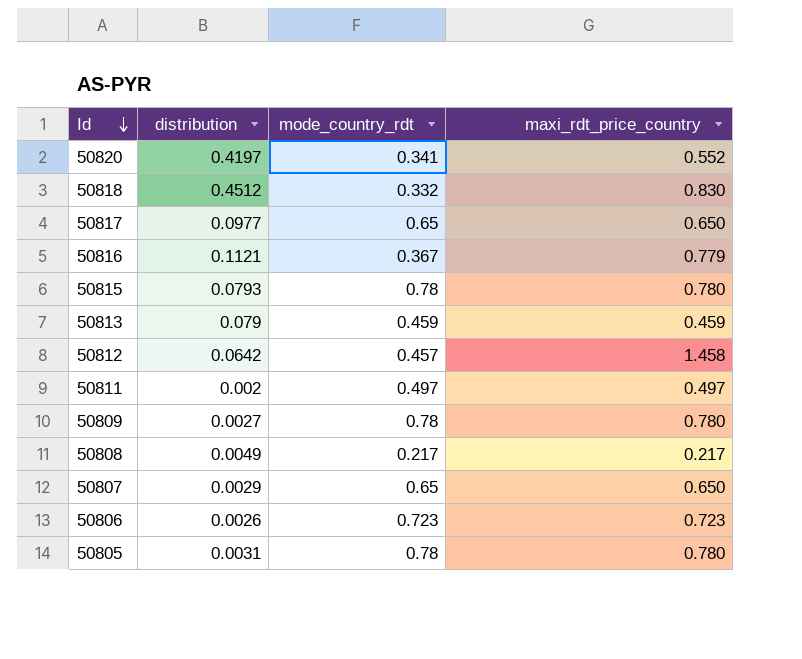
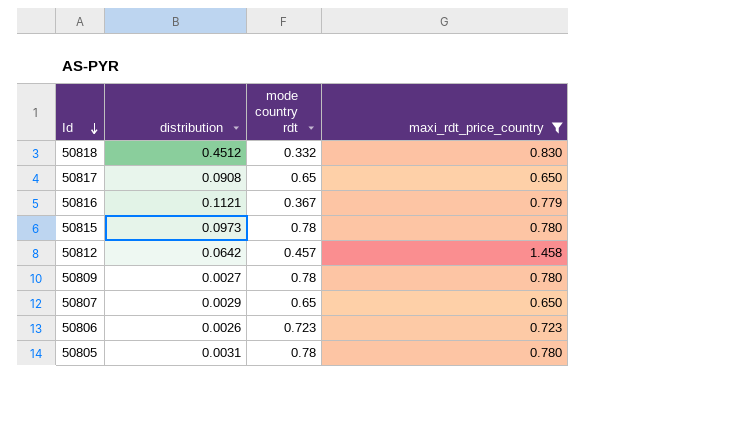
filter: none -> maxi_rdt_price_country >= 0.650
column name: mode_country_rdt -> mode country rdt
50817 | distribution: 0.0977 -> 0.0908
50815 | distribution: 0.0793 -> 0.0973

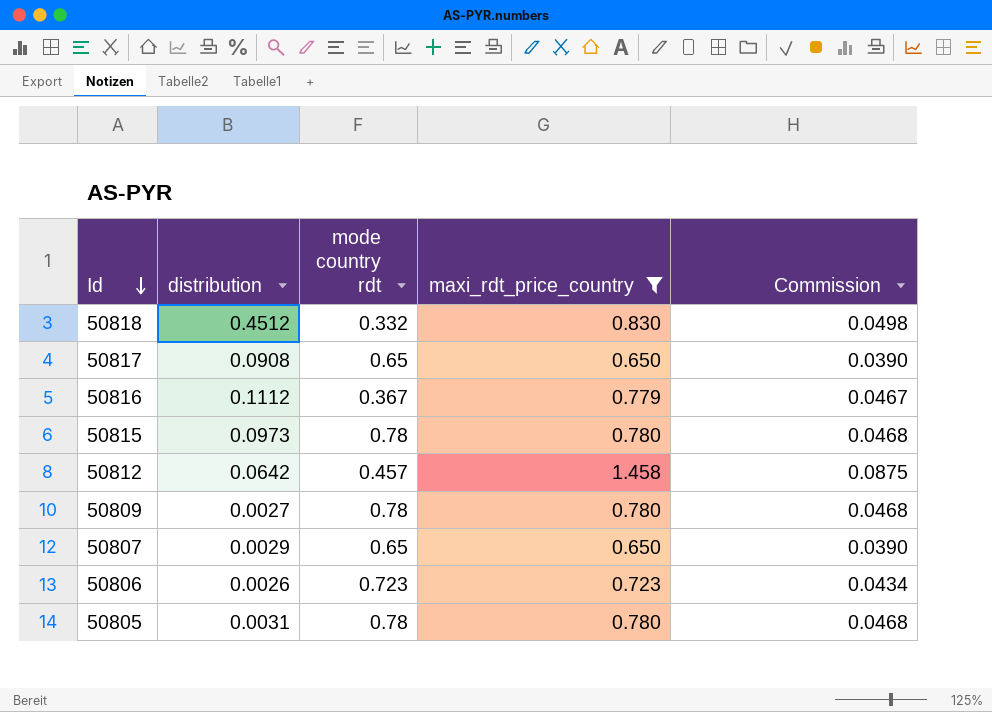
column Commission | formula: none -> [maxi_rdt_price_country] * 0.06
50816 | distribution: 0.1121 -> 0.1112

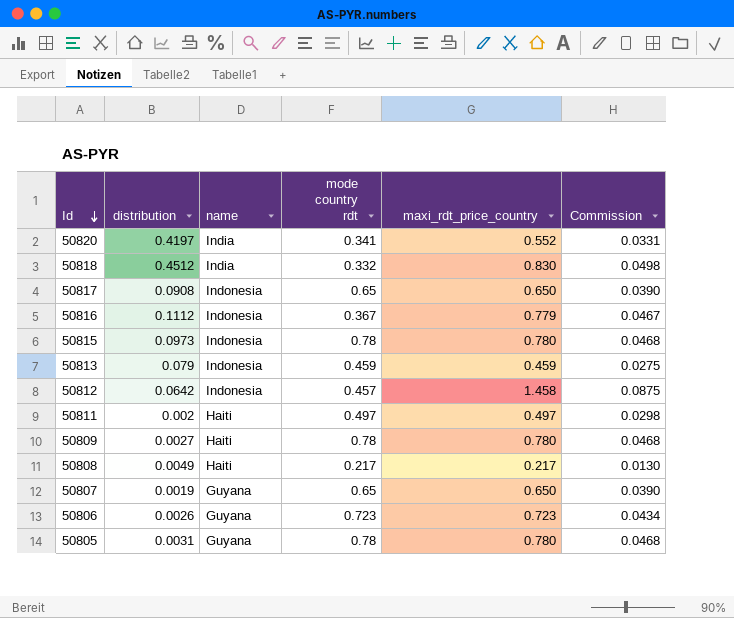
filter: maxi_rdt_price_country >= 0.650 -> none
column name | position: none -> 3
50807 | distribution: 0.0029 -> 0.0019

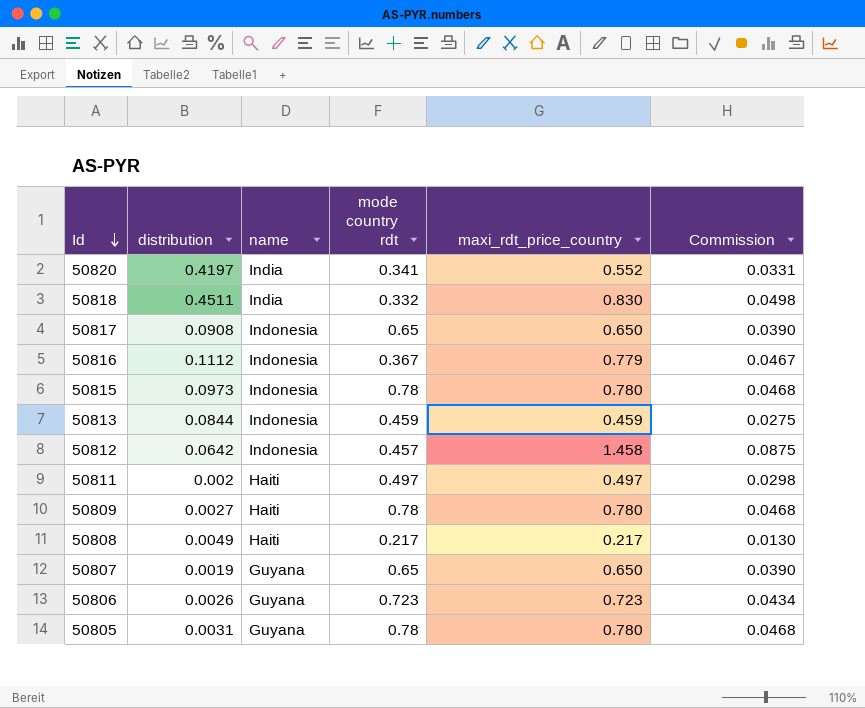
50818 | distribution: 0.4512 -> 0.4511
50813 | distribution: 0.079 -> 0.0844

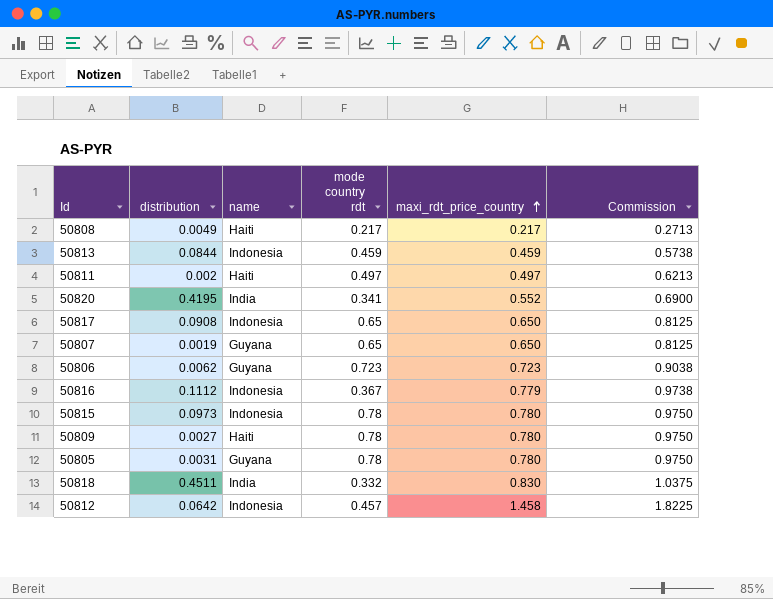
row order: Id descending -> maxi_rdt_price_country ascending
column Commission | formula: [maxi_rdt_price_country] * 0.06 -> [maxi_rdt_price_country] * 1.25
50820 | distribution: 0.4197 -> 0.4195
50806 | distribution: 0.0026 -> 0.0062

